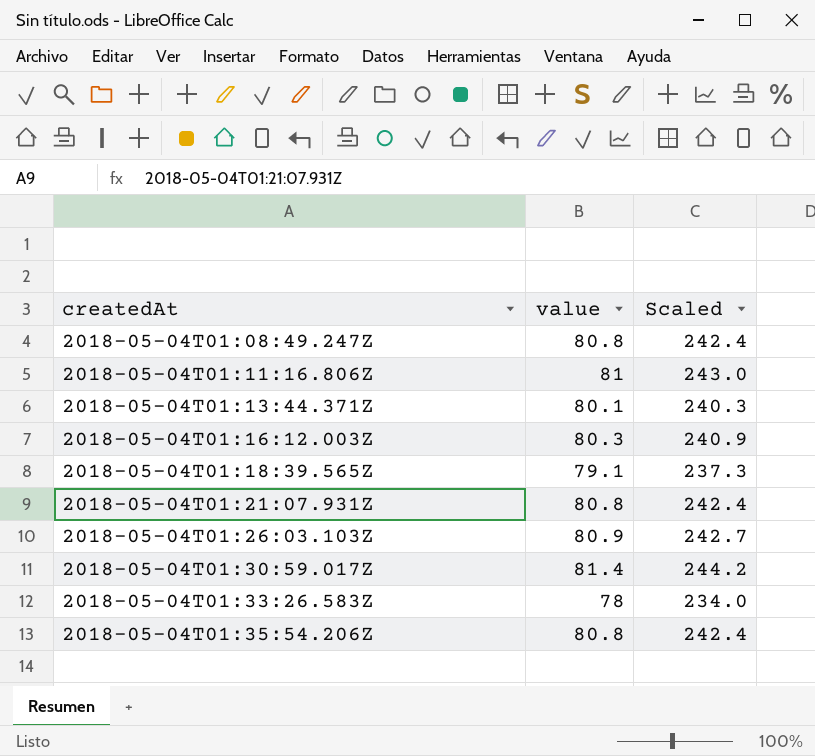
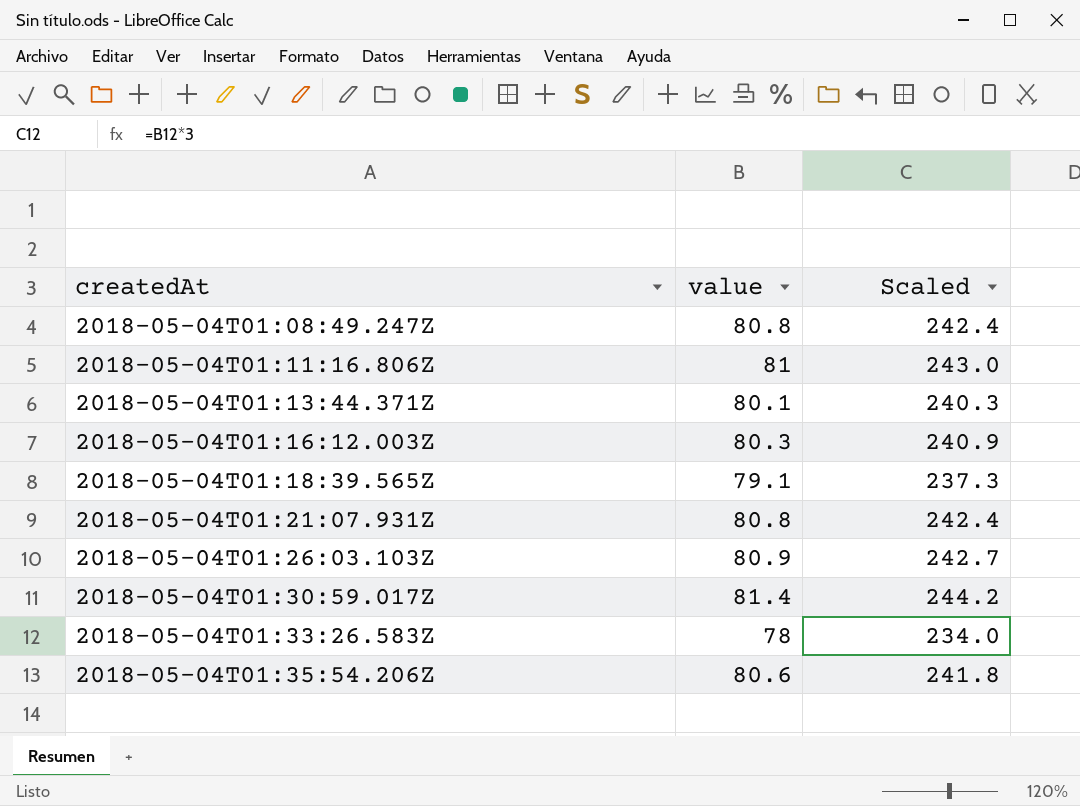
2018-05-04T01:35:54.206Z | value: 80.8 -> 80.6
2018-05-04T01:35:54.206Z | Scaled: 242.4 -> 241.8

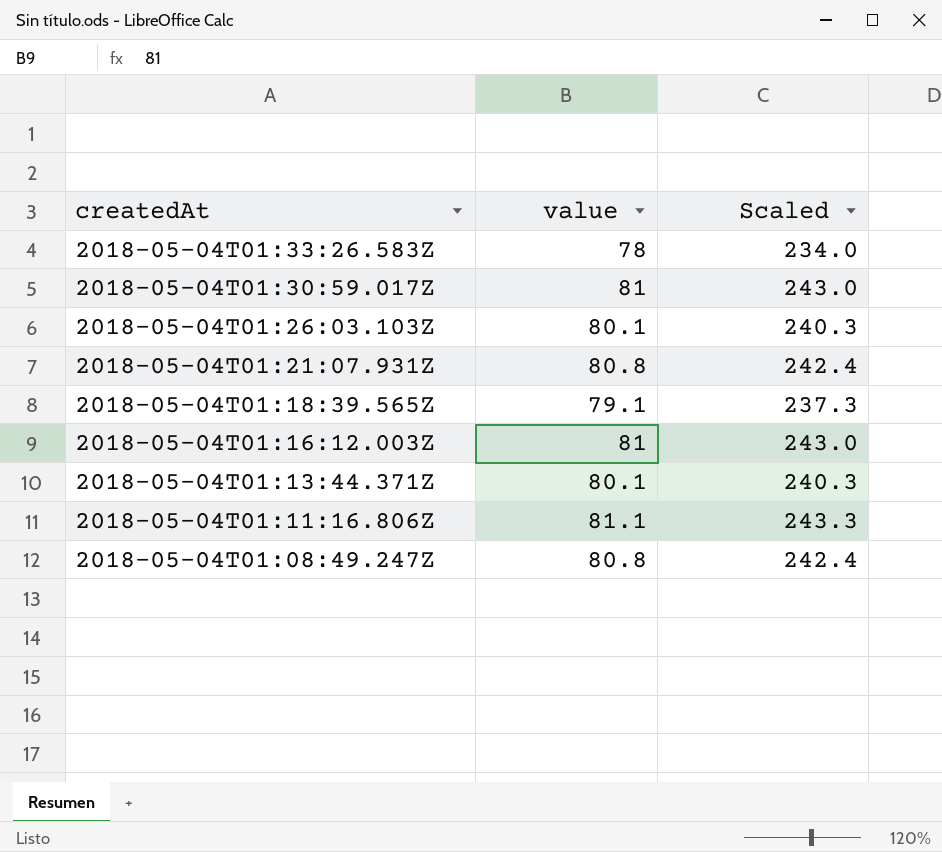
row order: createdAt ascending -> createdAt descending
row 2018-05-04T01:35:54.206Z: 80.6 | 241.8 -> none
2018-05-04T01:30:59.017Z | value: 81.4 -> 81
2018-05-04T01:30:59.017Z | Scaled: 244.2 -> 243.0
2018-05-04T01:26:03.103Z | value: 80.9 -> 80.1
2018-05-04T01:26:03.103Z | Scaled: 242.7 -> 240.3
2018-05-04T01:16:12.003Z | value: 80.3 -> 81
2018-05-04T01:16:12.003Z | Scaled: 240.9 -> 243.0
2018-05-04T01:11:16.806Z | value: 81 -> 81.1
2018-05-04T01:11:16.806Z | Scaled: 243.0 -> 243.3

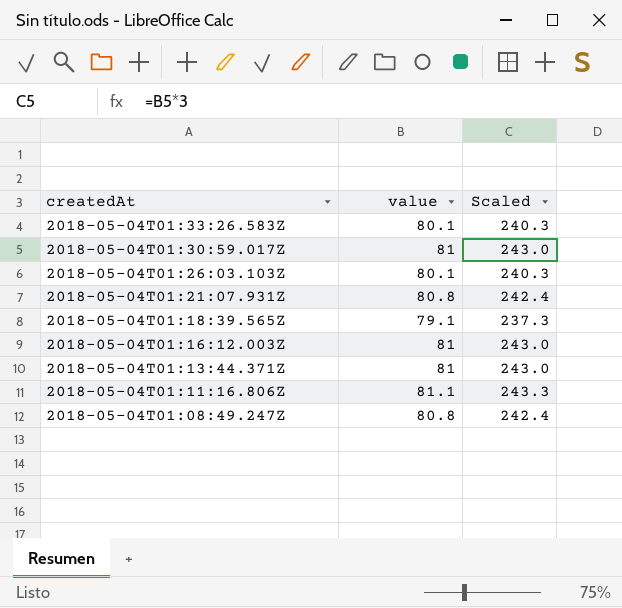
2018-05-04T01:33:26.583Z | value: 78 -> 80.1
2018-05-04T01:33:26.583Z | Scaled: 234.0 -> 240.3
2018-05-04T01:13:44.371Z | value: 80.1 -> 81
2018-05-04T01:13:44.371Z | Scaled: 240.3 -> 243.0

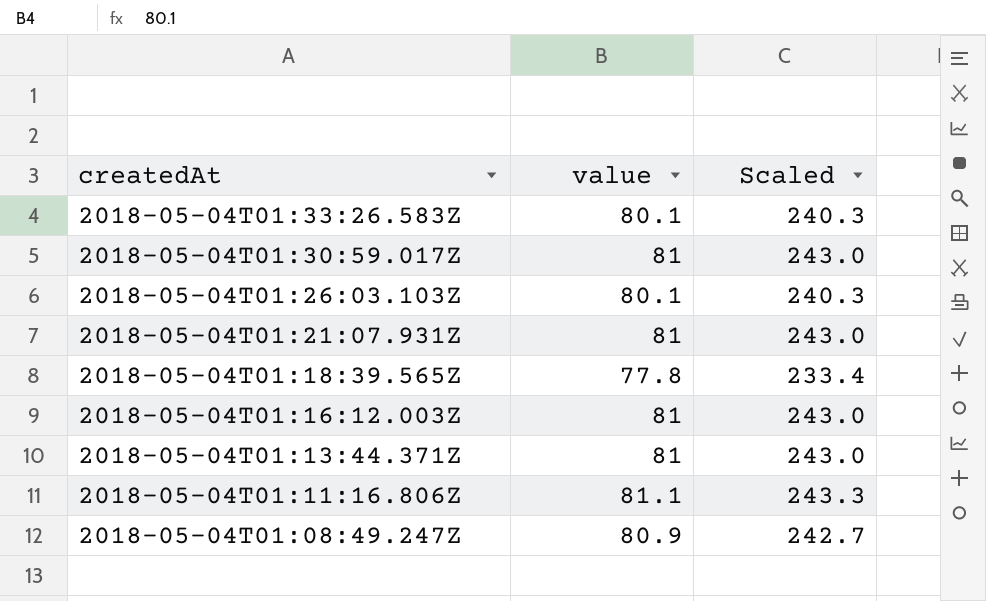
2018-05-04T01:21:07.931Z | value: 80.8 -> 81
2018-05-04T01:21:07.931Z | Scaled: 242.4 -> 243.0
2018-05-04T01:18:39.565Z | value: 79.1 -> 77.8
2018-05-04T01:18:39.565Z | Scaled: 237.3 -> 233.4
2018-05-04T01:08:49.247Z | value: 80.8 -> 80.9
2018-05-04T01:08:49.247Z | Scaled: 242.4 -> 242.7

